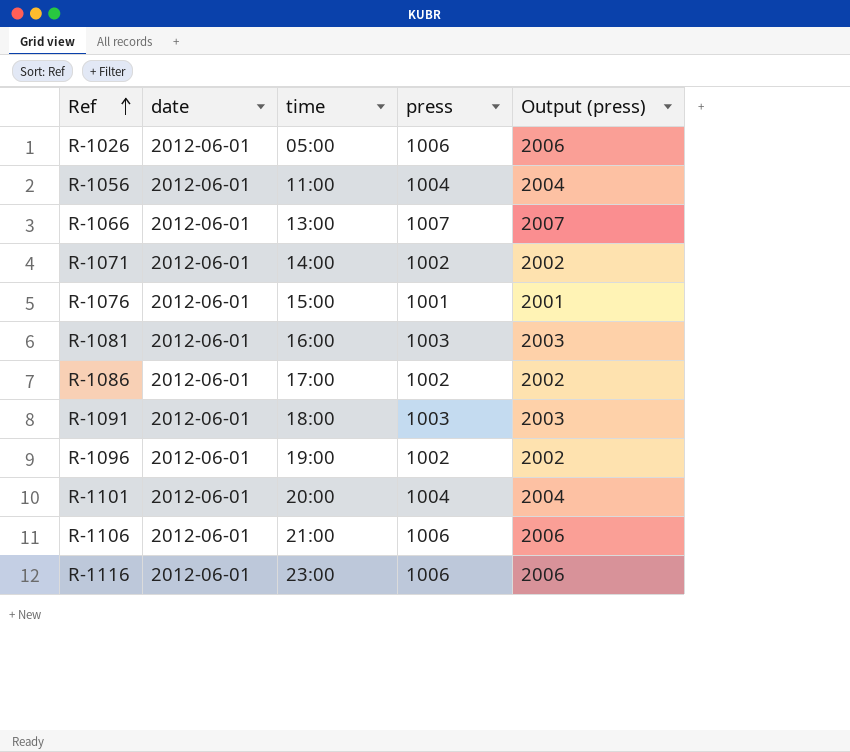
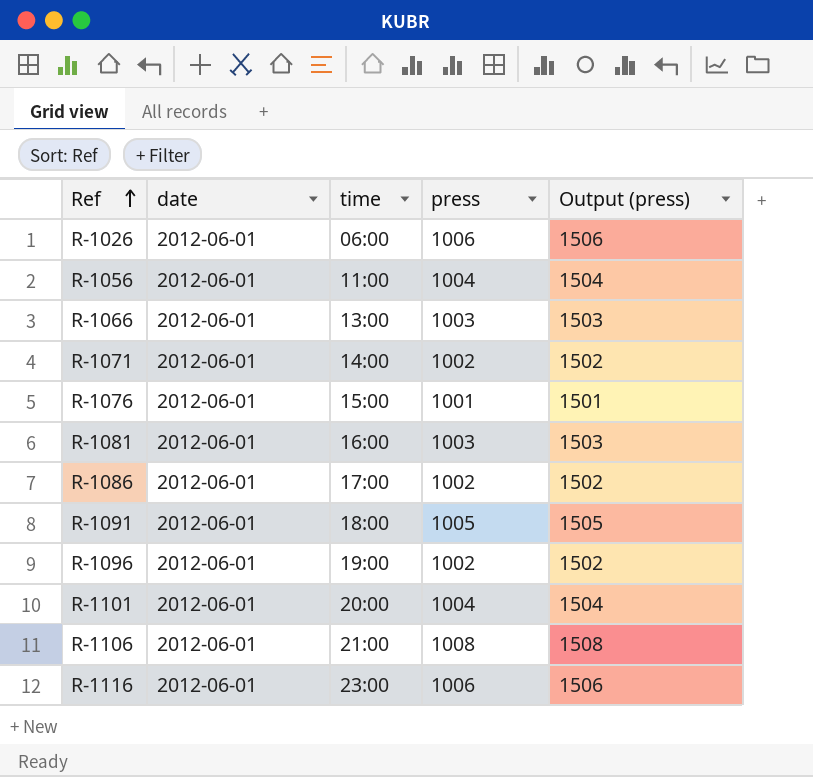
column Output (press) | formula: [press] + 1000 -> [press] + 500
R-1026 | time: 05:00 -> 06:00
R-1066 | press: 1007 -> 1003
R-1091 | press: 1003 -> 1005
R-1106 | press: 1006 -> 1008

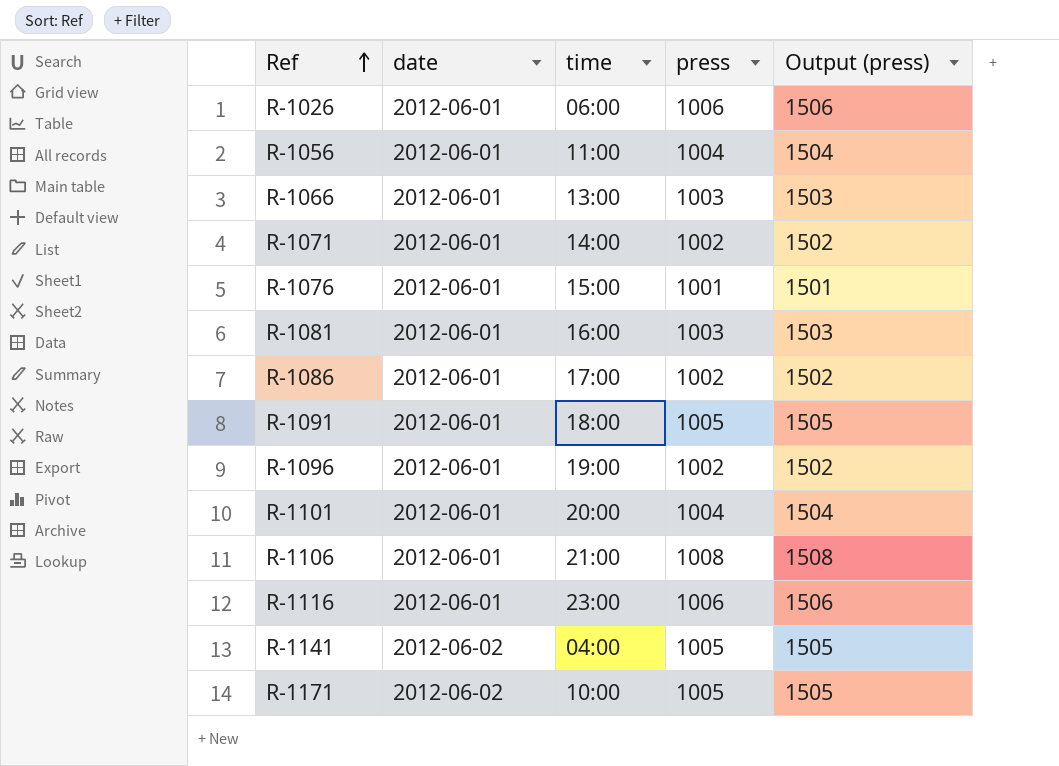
row R-1141: none -> 2012-06-02 | 04:00 | 1005 | 1505
row R-1171: none -> 2012-06-02 | 10:00 | 1005 | 1505

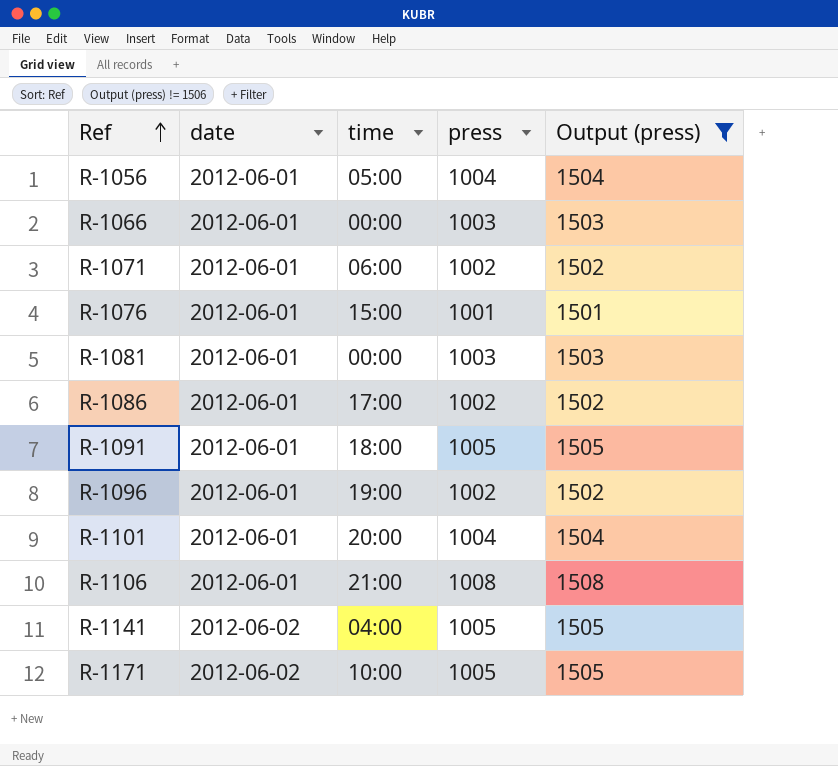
filter: none -> Output (press) != 1506
R-1056 | time: 11:00 -> 05:00
R-1066 | time: 13:00 -> 00:00
R-1071 | time: 14:00 -> 06:00
R-1081 | time: 16:00 -> 00:00

